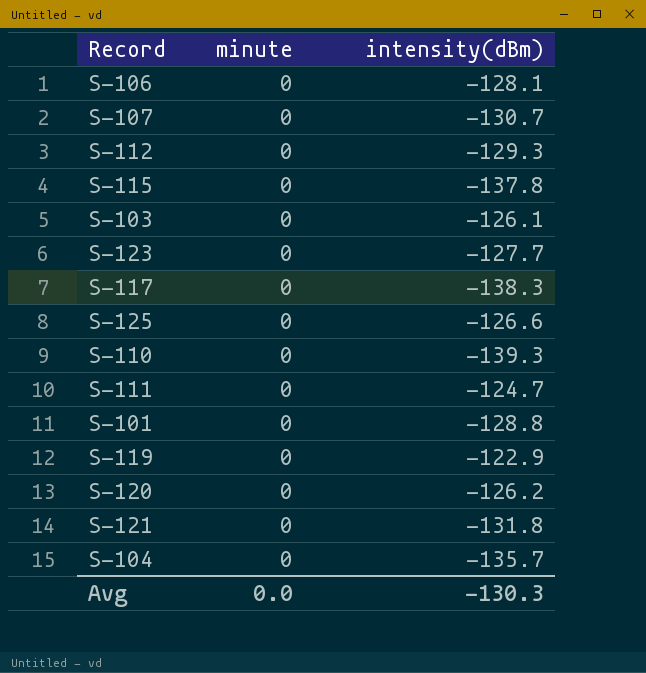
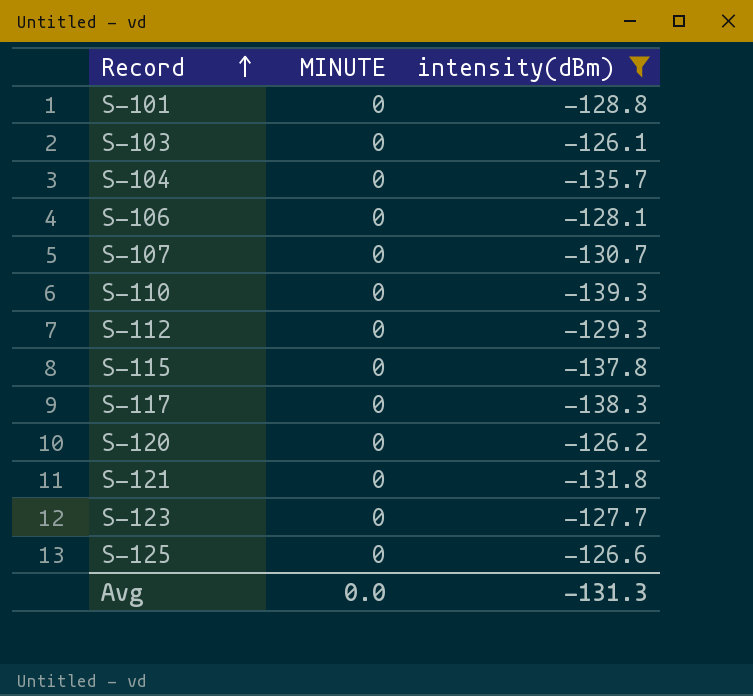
filter: none -> intensity(dBm) <= -126.1
row order: none -> Record ascending
column name: minute -> MINUTE
Avg | intensity(dBm): -130.3 -> -131.3

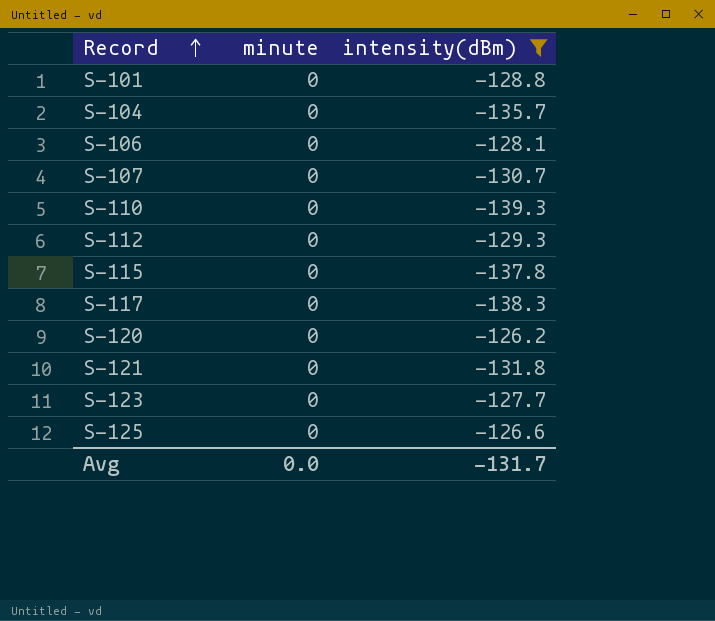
column name: MINUTE -> minute
row S-103: 0 | -126.1 -> none
Avg | intensity(dBm): -131.3 -> -131.7

